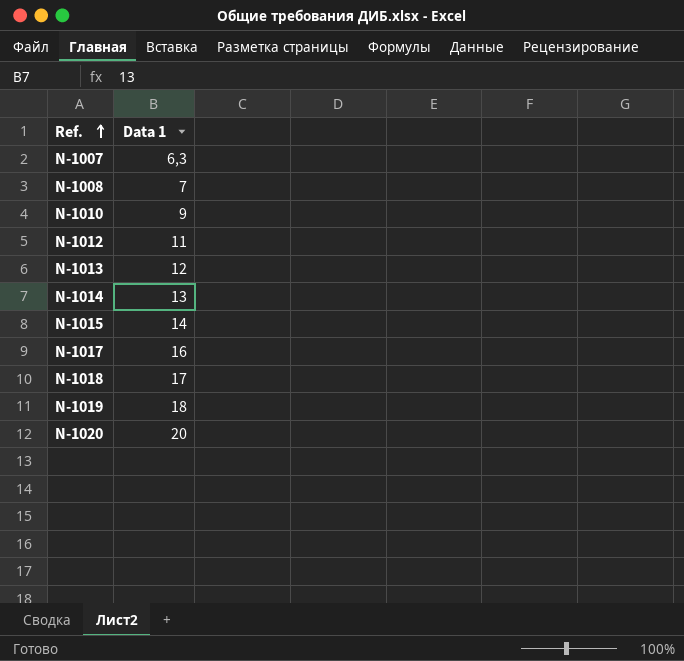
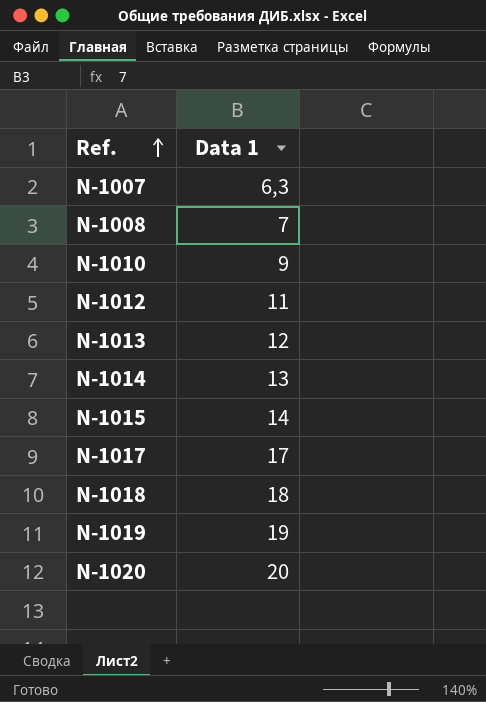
N-1017 | Data 1: 16 -> 17
N-1018 | Data 1: 17 -> 18
N-1019 | Data 1: 18 -> 19

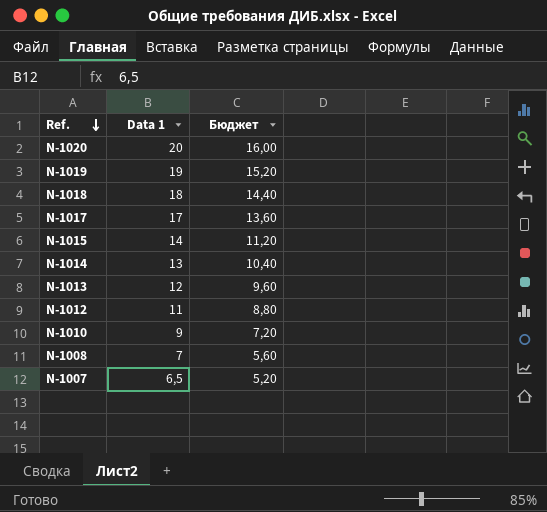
row order: Ref. ascending -> Ref. descending
column Бюджет | formula: none -> [Data 1] * 0,8
N-1007 | Data 1: 6,3 -> 6,5

